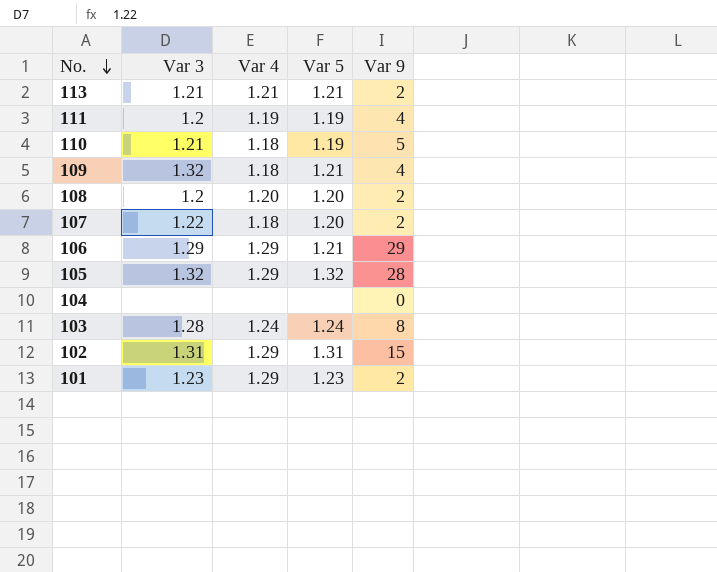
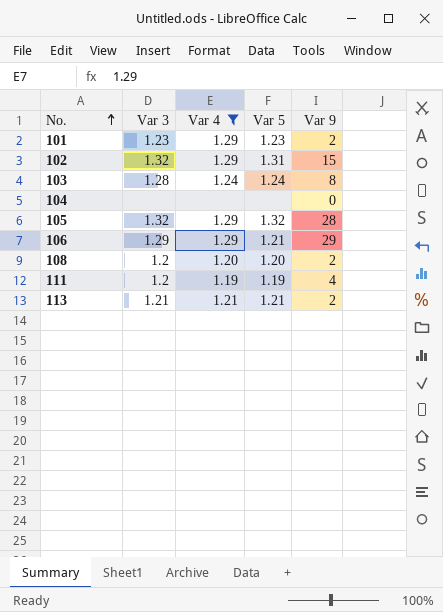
filter: none -> Var 4 != 1.18
row order: No. descending -> No. ascending
102 | Var 3: 1.31 -> 1.32

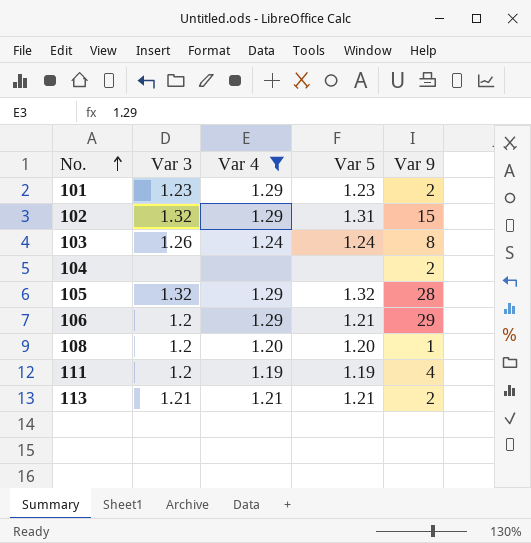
103 | Var 3: 1.28 -> 1.26
104 | Var 9: 0 -> 2
106 | Var 3: 1.29 -> 1.2
108 | Var 9: 2 -> 1

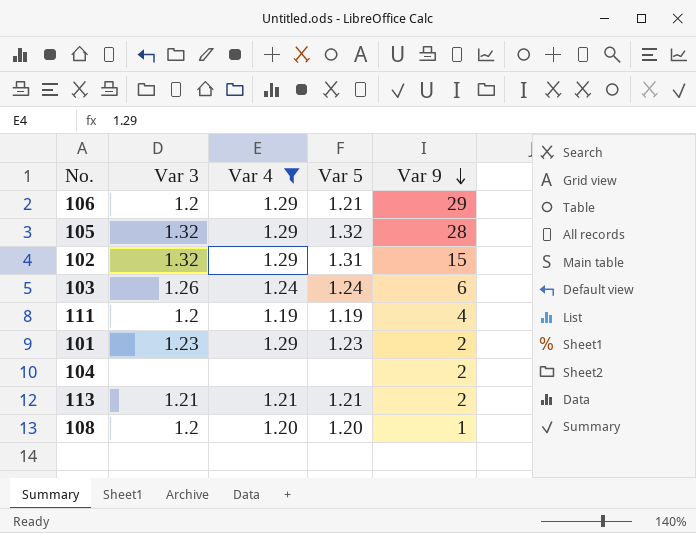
row order: No. ascending -> Var 9 descending
103 | Var 9: 8 -> 6

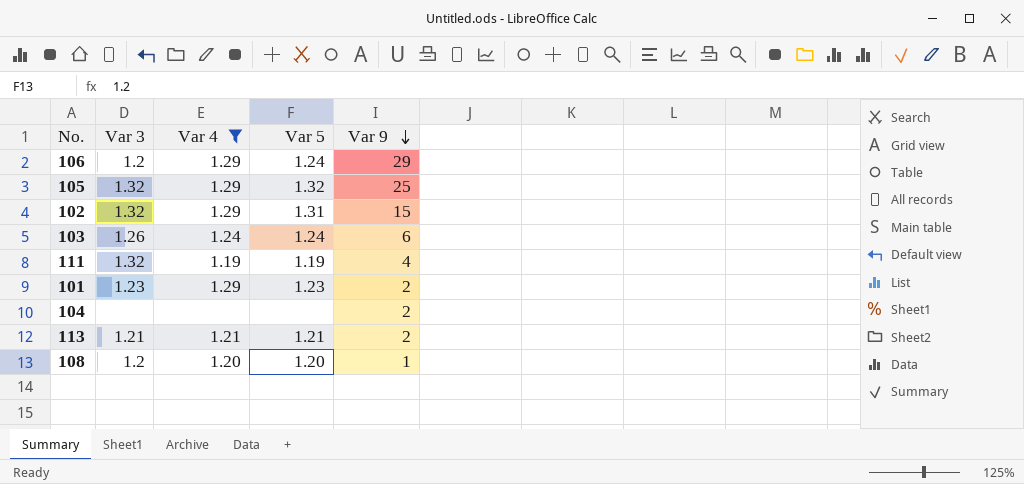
106 | Var 5: 1.21 -> 1.24
105 | Var 9: 28 -> 25
111 | Var 3: 1.2 -> 1.32

